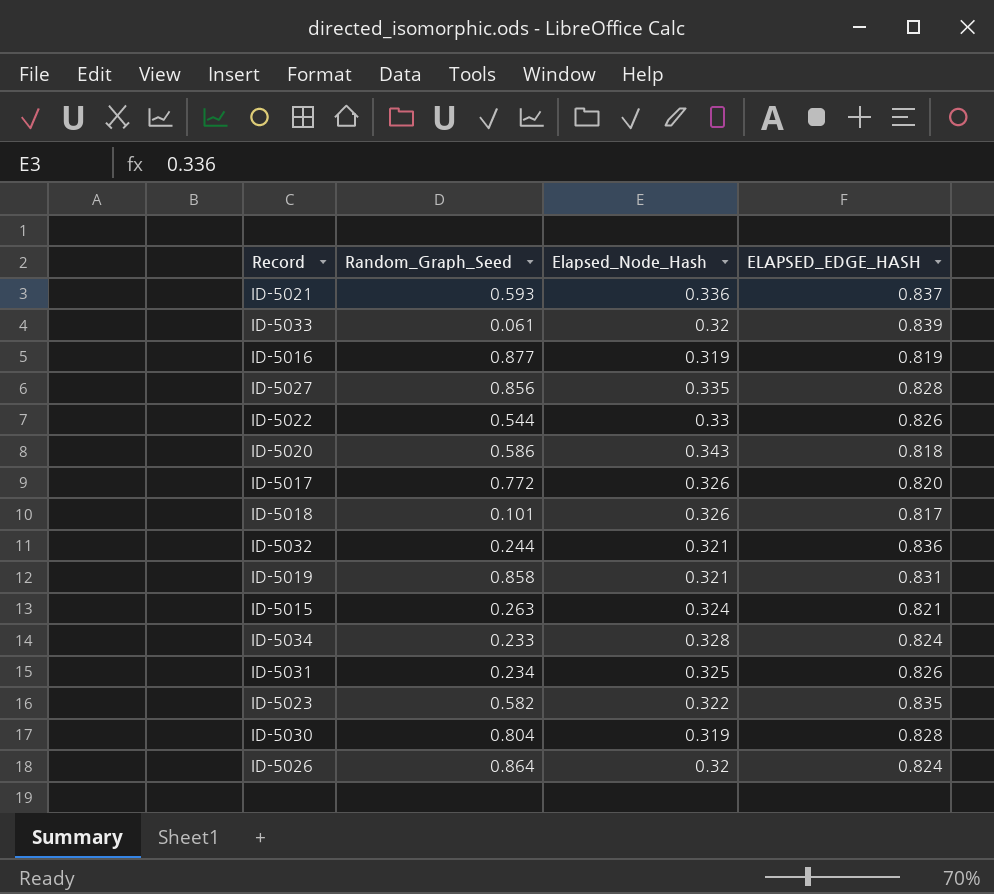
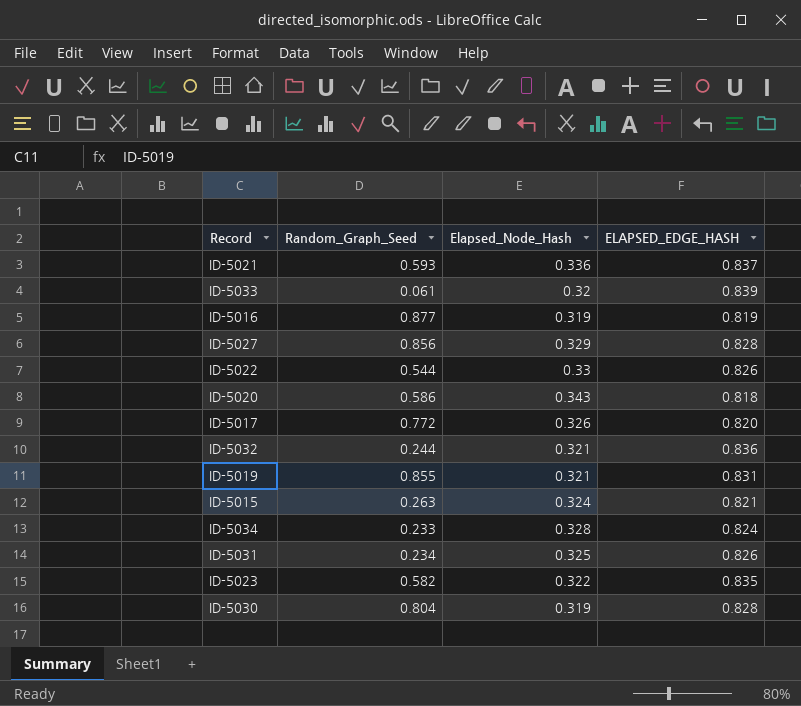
row ID-5018: 0.101 | 0.326 | 0.817 -> none
row ID-5026: 0.864 | 0.32 | 0.824 -> none
ID-5027 | Elapsed_Node_Hash: 0.335 -> 0.329
ID-5019 | Random_Graph_Seed: 0.858 -> 0.855

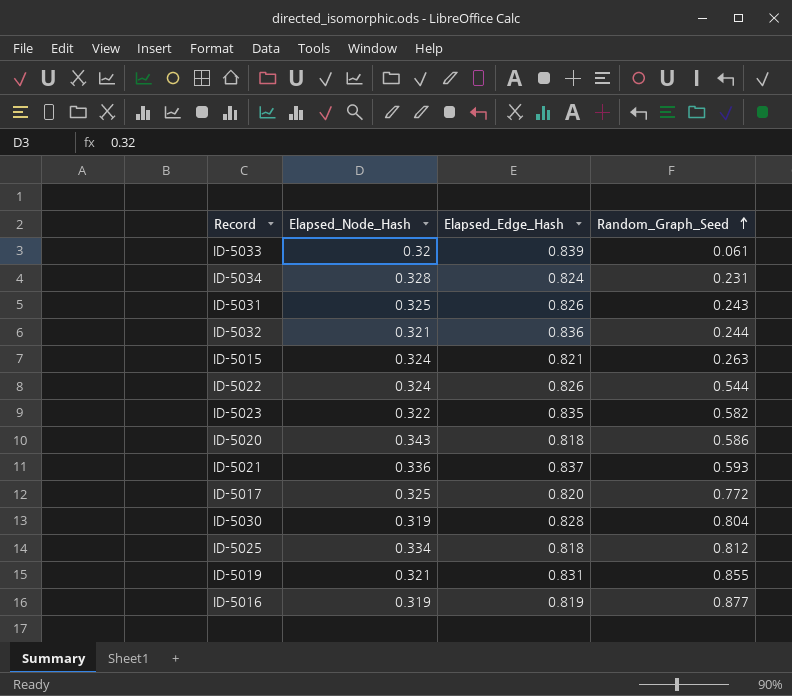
row order: none -> Random_Graph_Seed ascending
column name: ELAPSED_EDGE_HASH -> Elapsed_Edge_Hash
column Random_Graph_Seed | position: 2 -> 4
row ID-5027: 0.856 | 0.329 | 0.828 -> none
ID-5034 | Random_Graph_Seed: 0.233 -> 0.231
ID-5031 | Random_Graph_Seed: 0.234 -> 0.243
ID-5022 | Elapsed_Node_Hash: 0.33 -> 0.324
ID-5017 | Elapsed_Node_Hash: 0.326 -> 0.325
row ID-5025: none -> 0.334 | 0.818 | 0.812

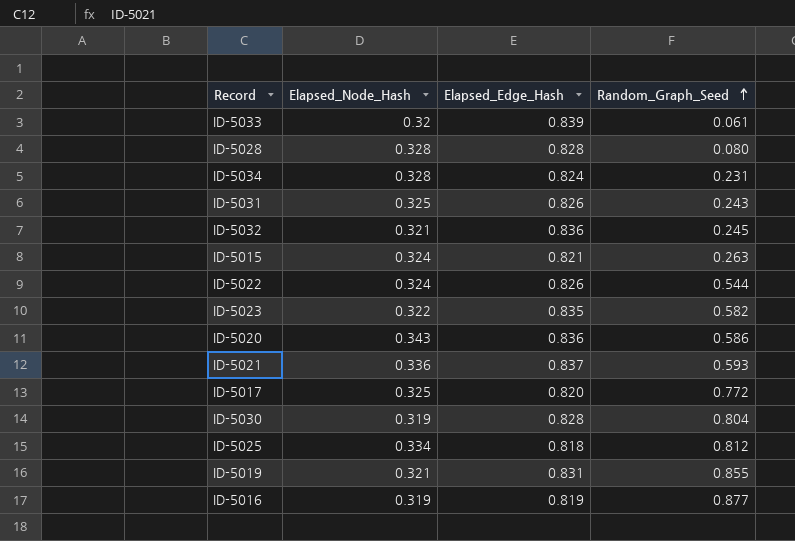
row ID-5028: none -> 0.328 | 0.828 | 0.080
ID-5032 | Random_Graph_Seed: 0.244 -> 0.245
ID-5020 | Elapsed_Edge_Hash: 0.818 -> 0.836

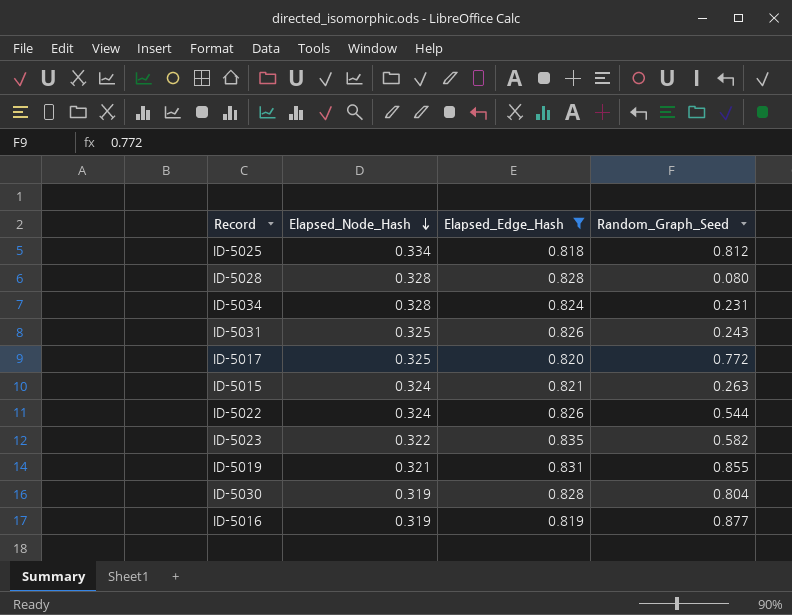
filter: none -> Elapsed_Edge_Hash <= 0.835
row order: Random_Graph_Seed ascending -> Elapsed_Node_Hash descending

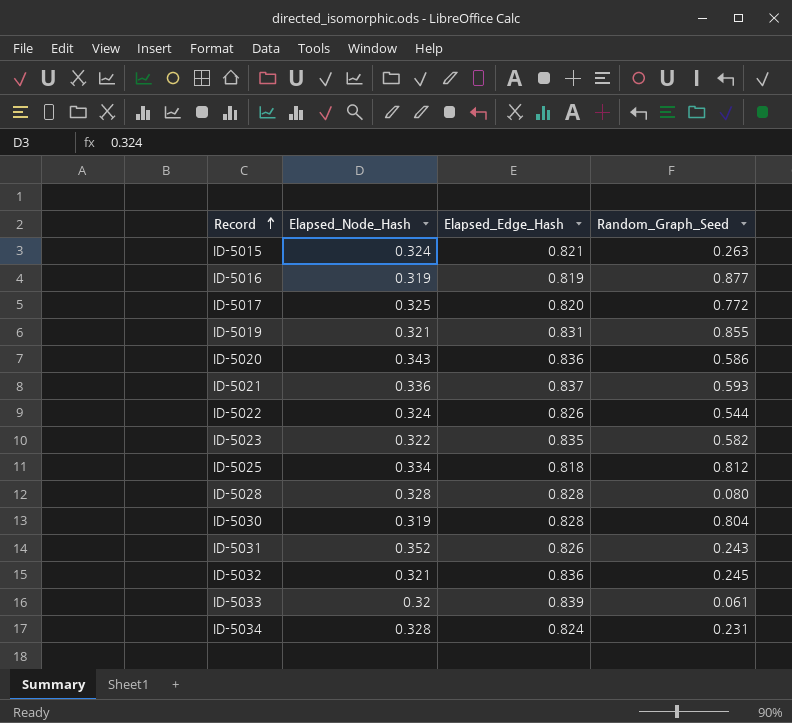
filter: Elapsed_Edge_Hash <= 0.835 -> none
row order: Elapsed_Node_Hash descending -> Record ascending
ID-5031 | Elapsed_Node_Hash: 0.325 -> 0.352

